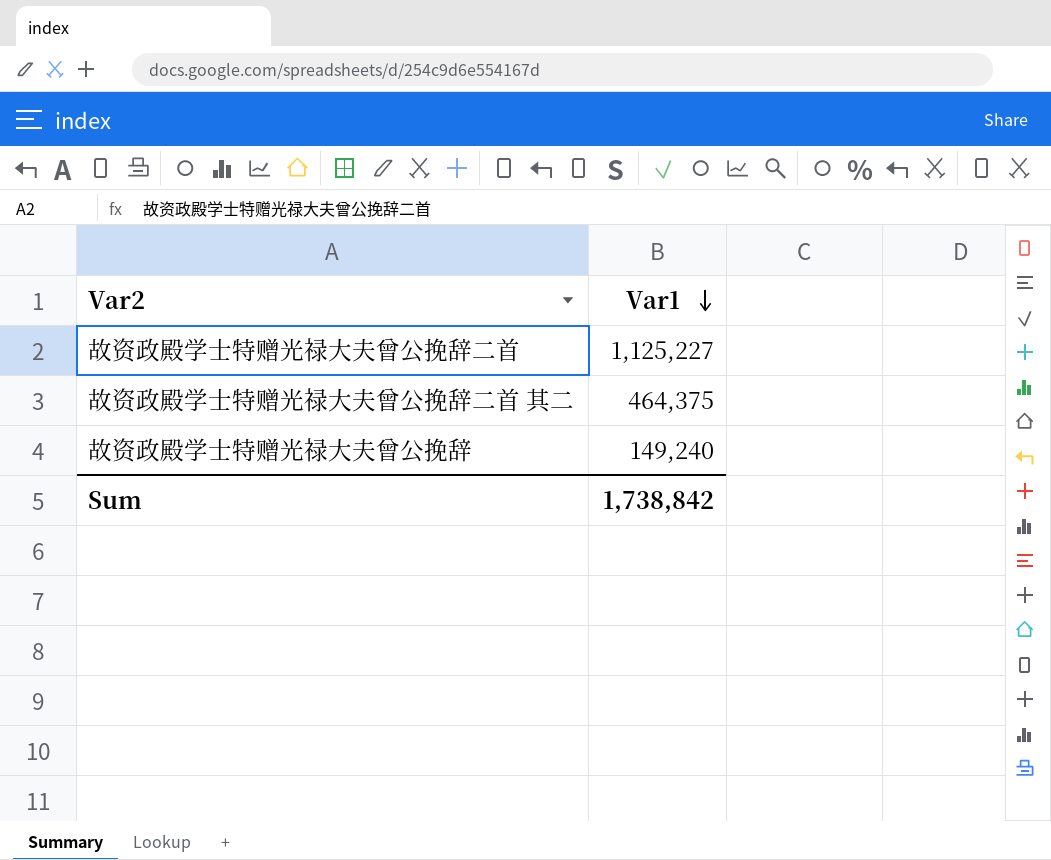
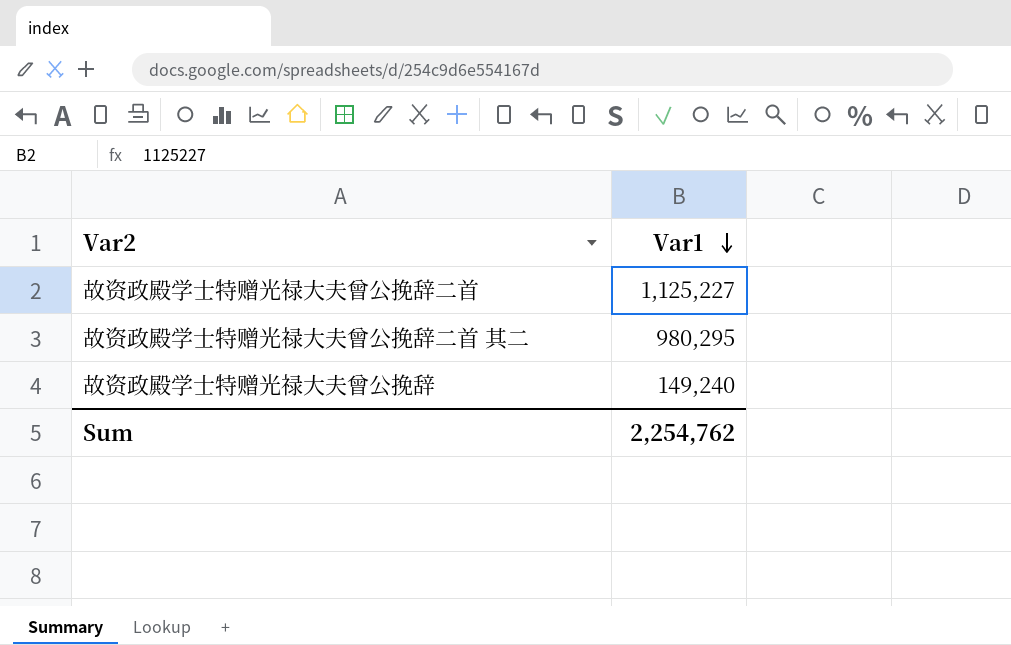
故资政殿学士特赠光禄大夫曾公挽辞二首 其二 | Var1: 464,375 -> 980,295
Sum | Var1: 1,738,842 -> 2,254,762

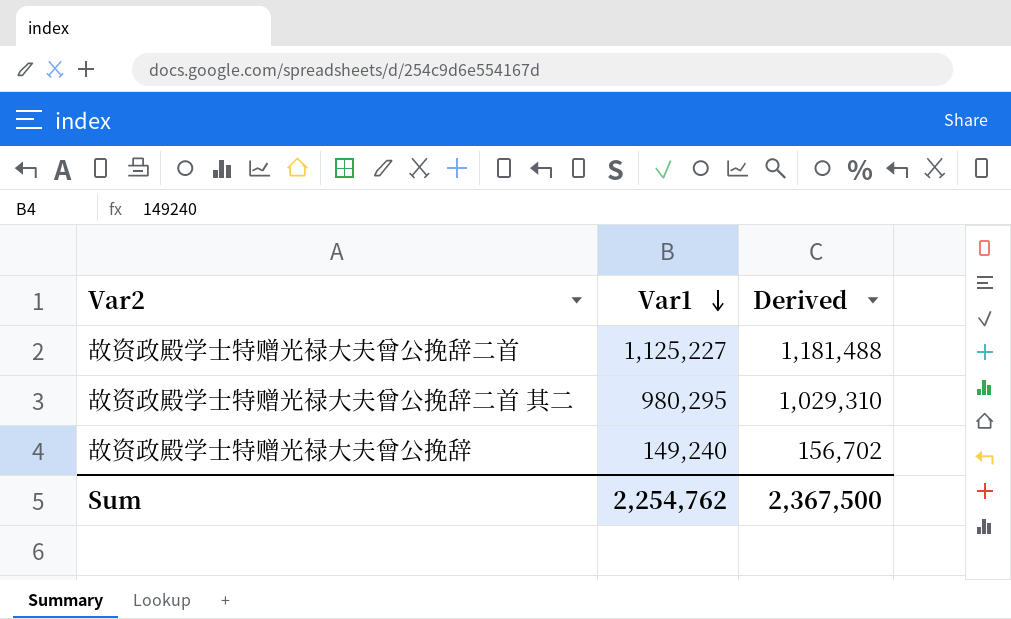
column Derived | formula: none -> [Var1] * 1.05

